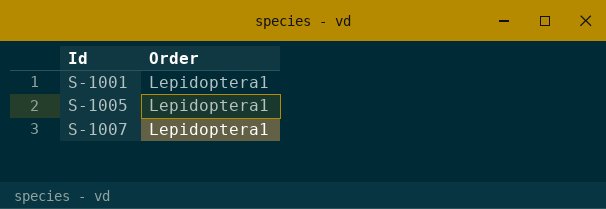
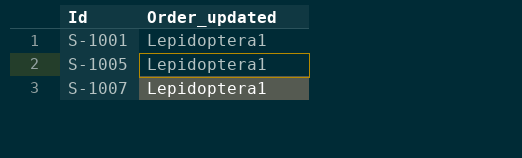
column name: Order -> Order_updated

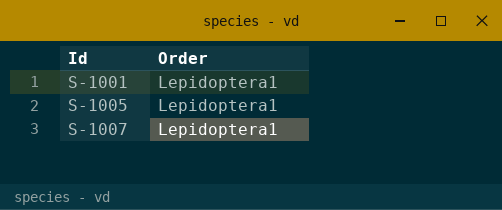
column name: Order_updated -> Order

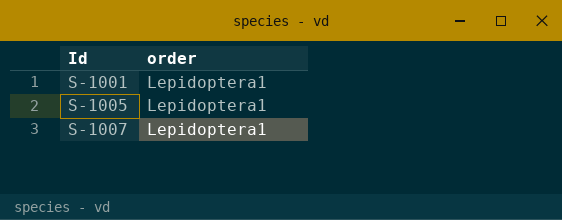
column name: Order -> order

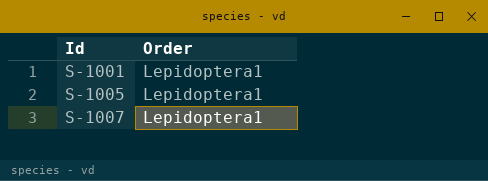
column name: order -> Order

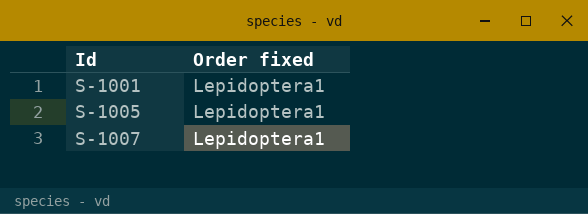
column name: Order -> Order fixed

